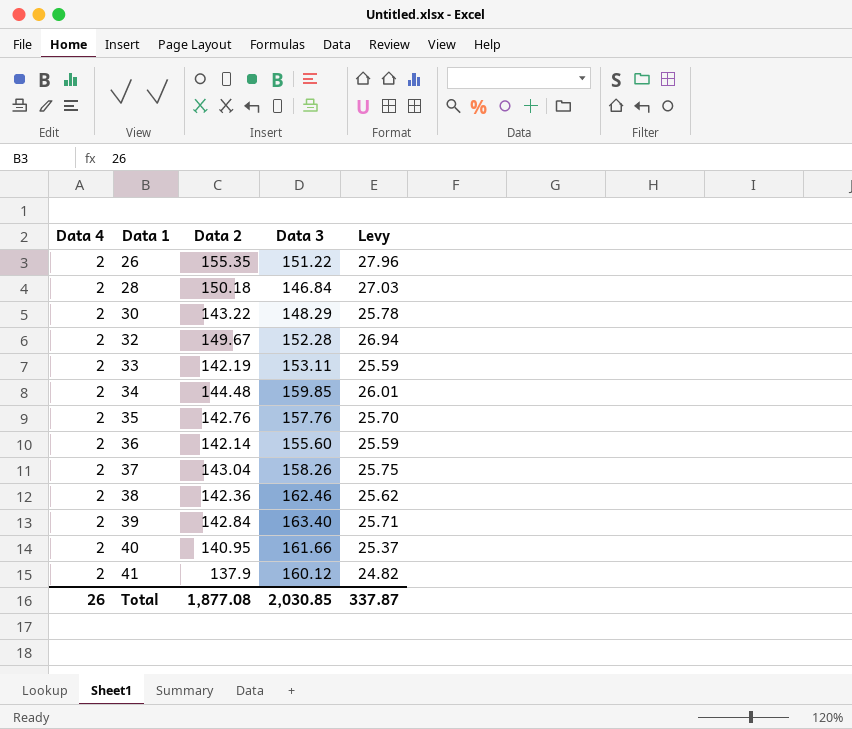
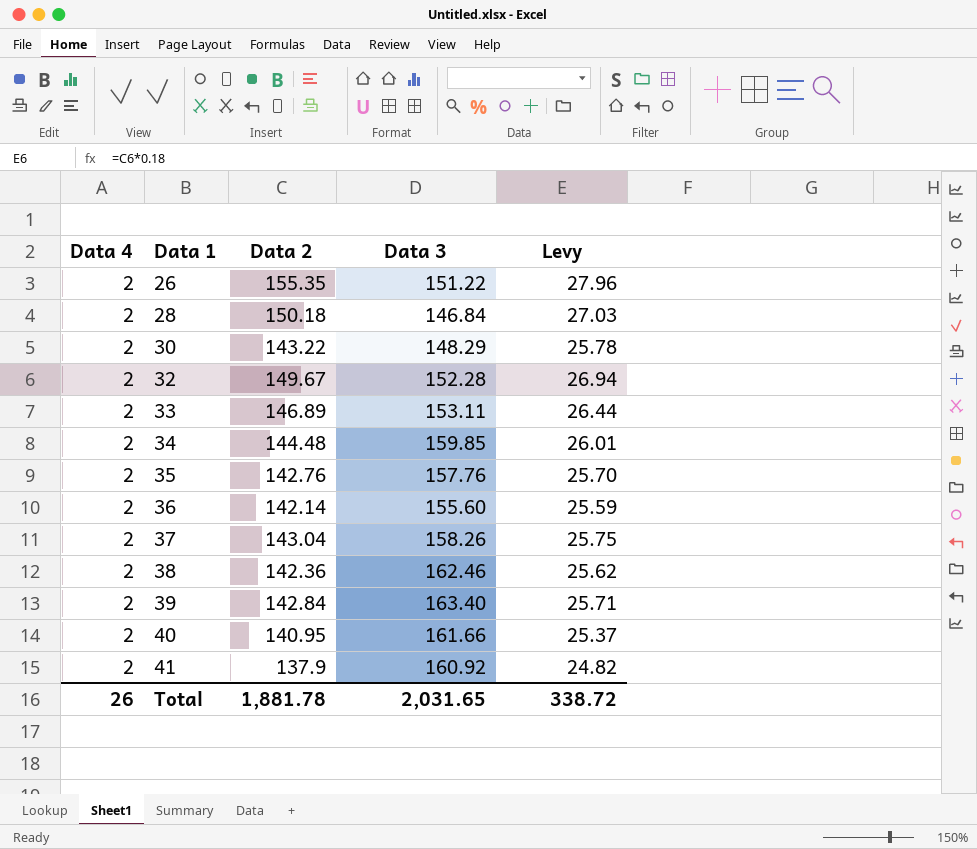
33 | Data 2: 142.19 -> 146.89
33 | Levy: 25.59 -> 26.44
41 | Data 3: 160.12 -> 160.92
Total | Data 2: 1,877.08 -> 1,881.78
Total | Data 3: 2,030.85 -> 2,031.65
Total | Levy: 337.87 -> 338.72

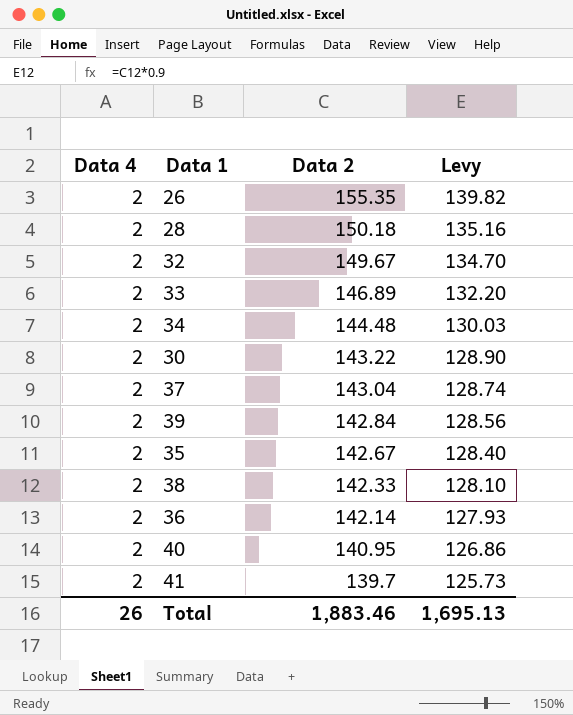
row order: Data 1 ascending -> Data 2 descending
column Data 3 | position: 4 -> none
column Levy | formula: [Data 2] * 0.18 -> [Data 2] * 0.9
35 | Data 2: 142.76 -> 142.67
38 | Data 2: 142.36 -> 142.33
41 | Data 2: 137.9 -> 139.7
Total | Data 2: 1,881.78 -> 1,883.46
Total | Levy: 338.72 -> 1,695.13

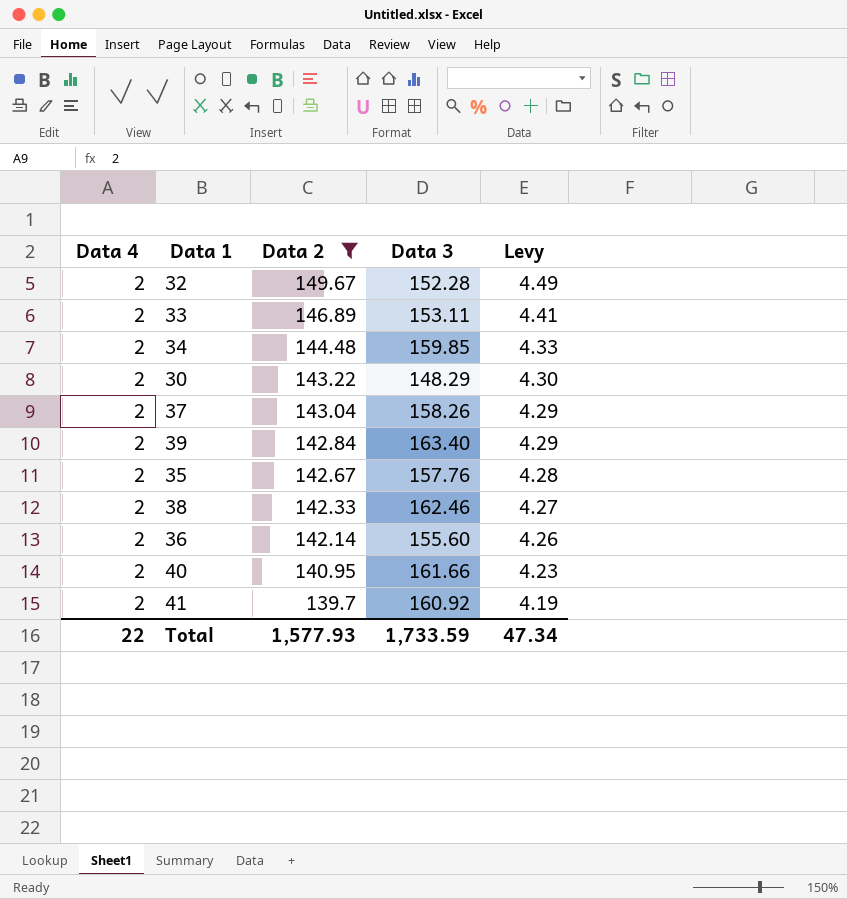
filter: none -> Data 2 <= 149.67
column Data 3 | position: none -> 4
column Levy | formula: [Data 2] * 0.9 -> [Data 2] * 0.03
Total | Data 4: 26 -> 22
Total | Data 2: 1,883.46 -> 1,577.93
Total | Levy: 1,695.13 -> 47.34

